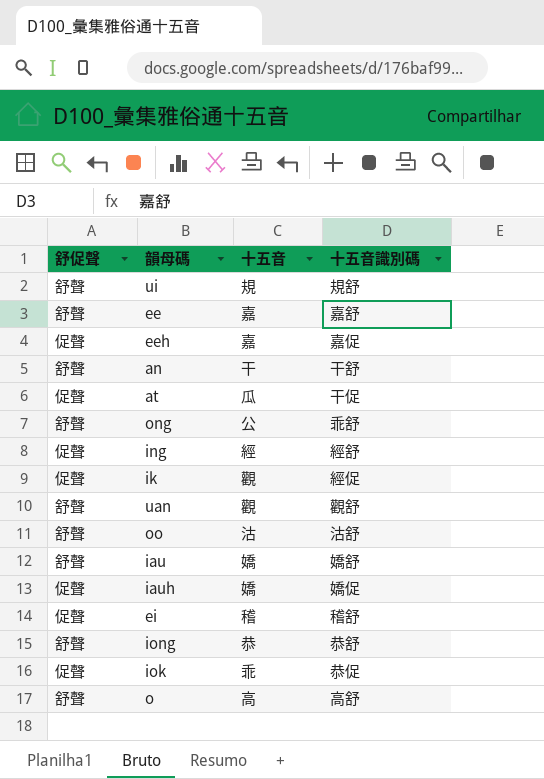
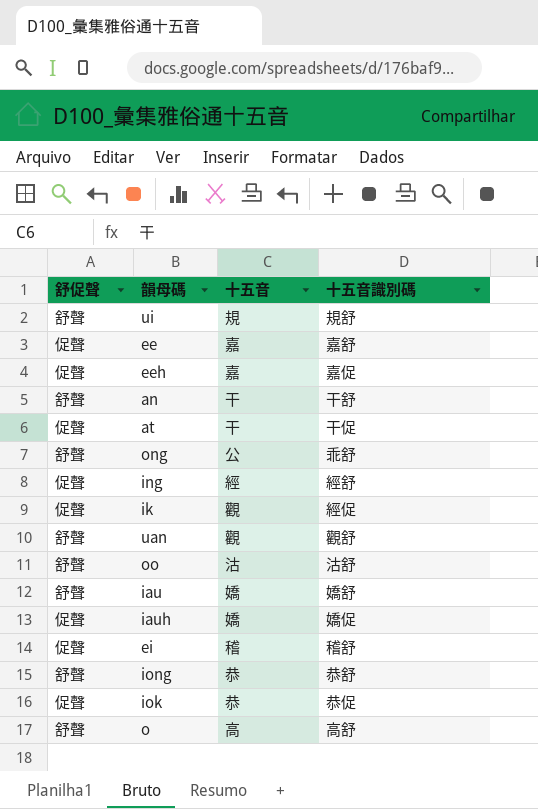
ee | 舒促聲: 舒聲 -> 促聲
at | 十五音: 瓜 -> 干
iok | 十五音: 乖 -> 恭

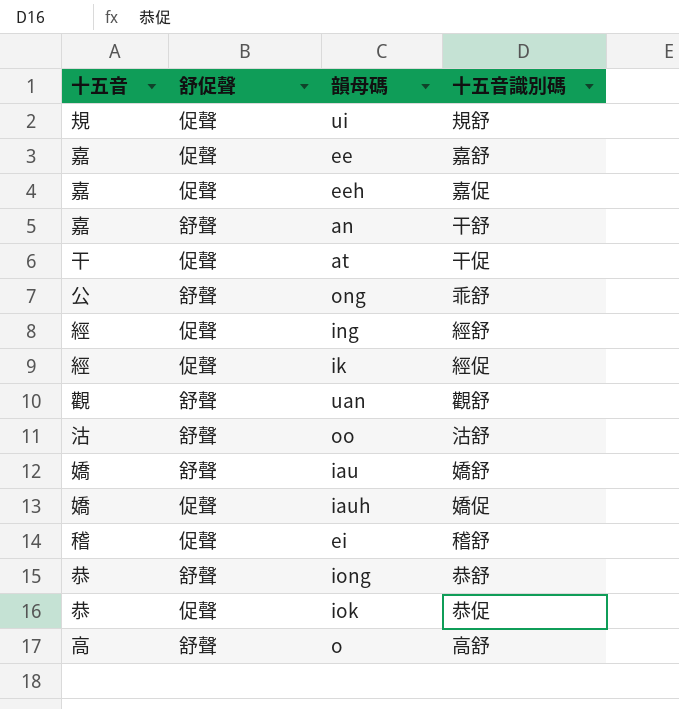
column 十五音 | position: 3 -> 1
ui | 舒促聲: 舒聲 -> 促聲
an | 十五音: 干 -> 嘉
ik | 十五音: 觀 -> 經

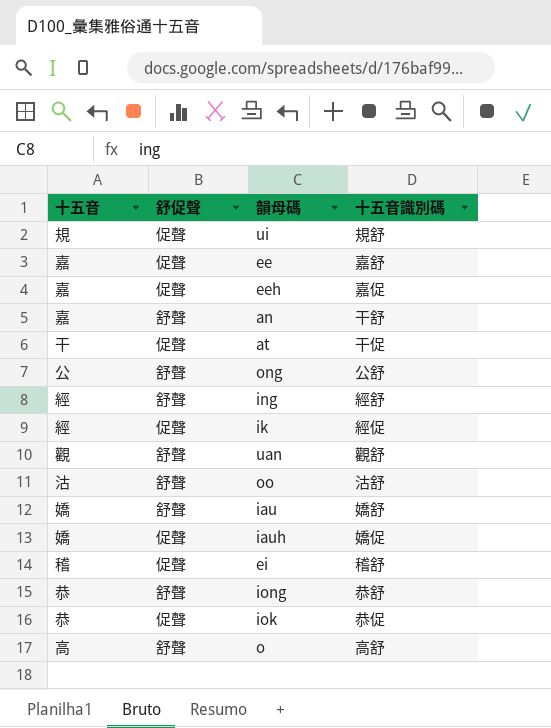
ong | 十五音識別碼: 乖舒 -> 公舒
ing | 舒促聲: 促聲 -> 舒聲

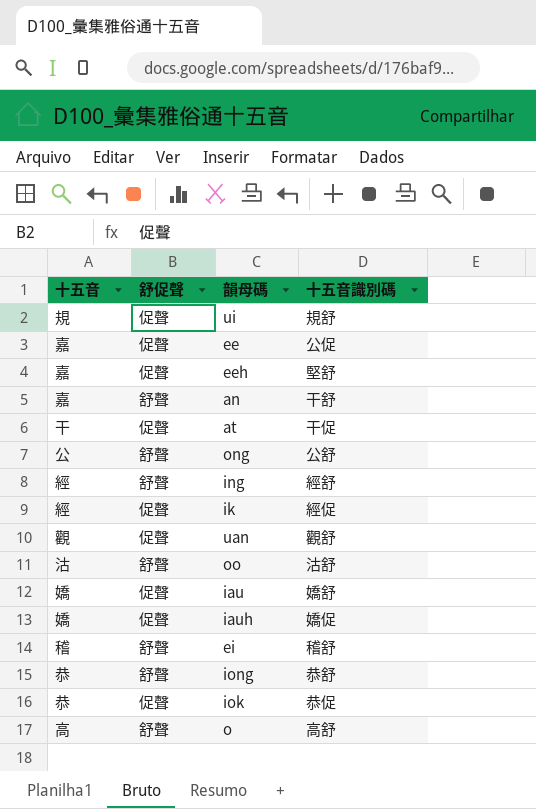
ee | 十五音識別碼: 嘉舒 -> 公促
eeh | 十五音識別碼: 嘉促 -> 堅舒
uan | 舒促聲: 舒聲 -> 促聲
iau | 舒促聲: 舒聲 -> 促聲
ei | 舒促聲: 促聲 -> 舒聲

